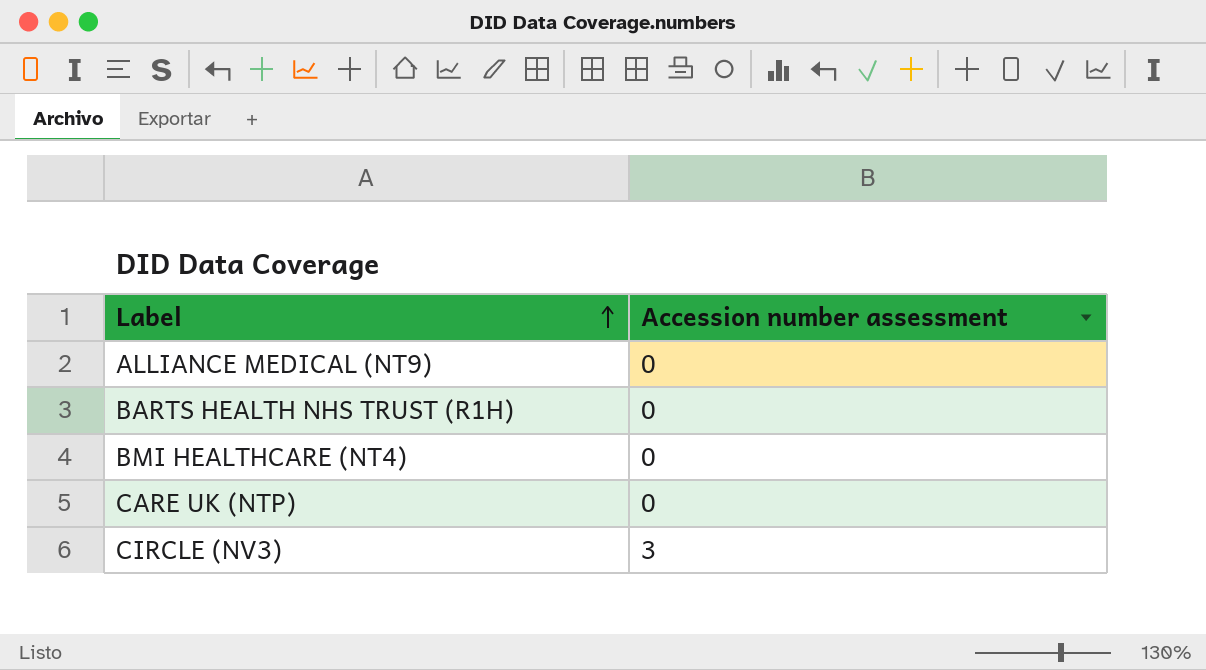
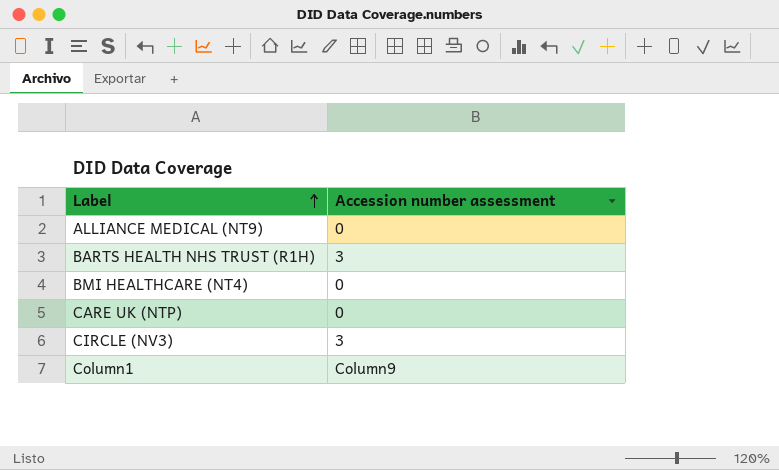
BARTS HEALTH NHS TRUST (R1H) | Accession number assessment: 0 -> 3
row Column1: none -> Column9

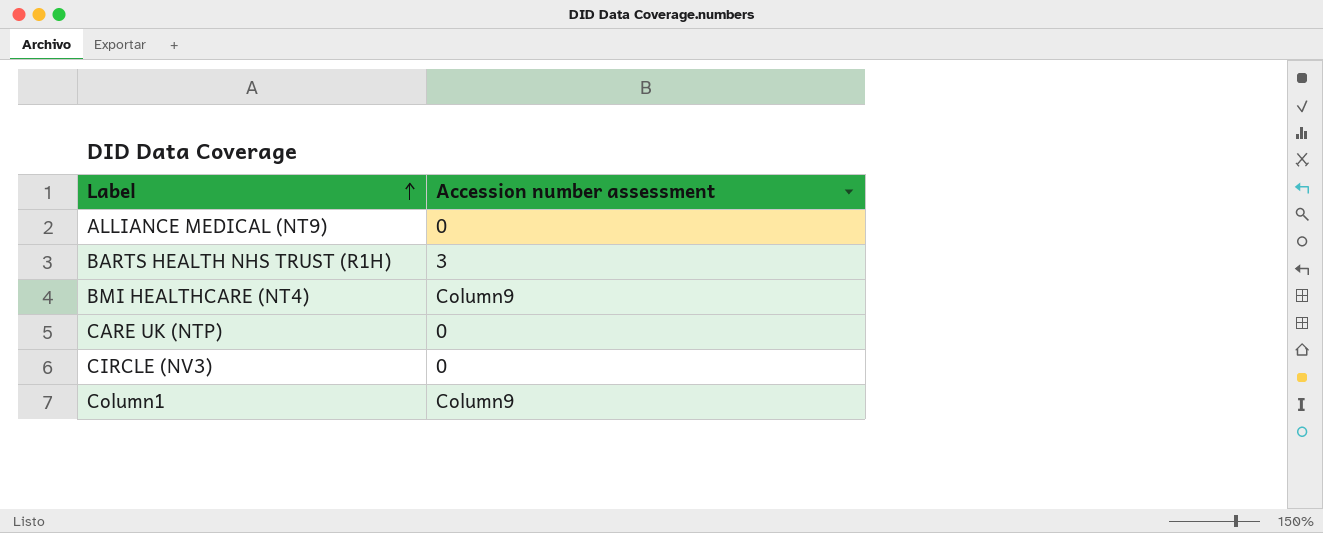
BMI HEALTHCARE (NT4) | Accession number assessment: 0 -> Column9
CIRCLE (NV3) | Accession number assessment: 3 -> 0

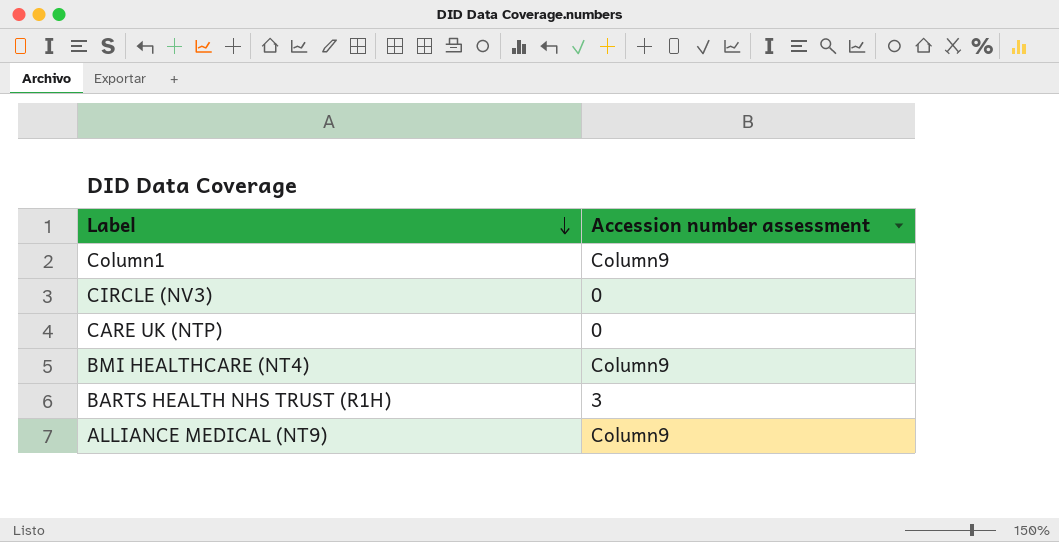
row order: Label ascending -> Label descending
ALLIANCE MEDICAL (NT9) | Accession number assessment: 0 -> Column9

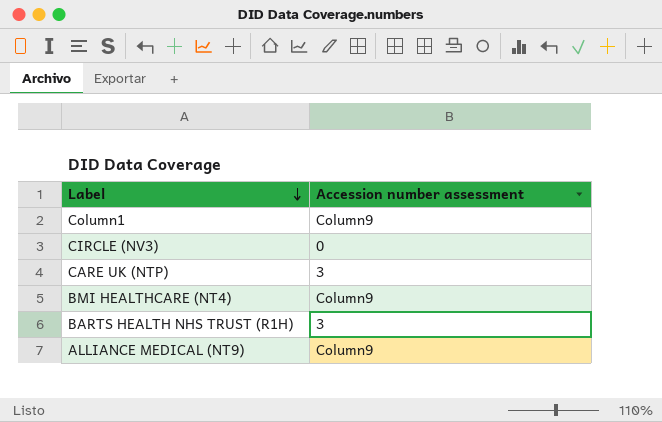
CARE UK (NTP) | Accession number assessment: 0 -> 3

